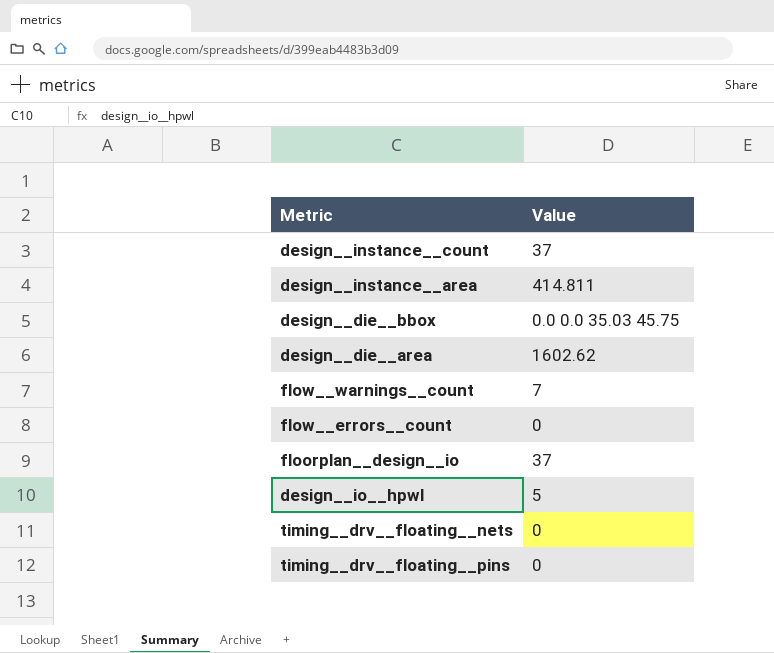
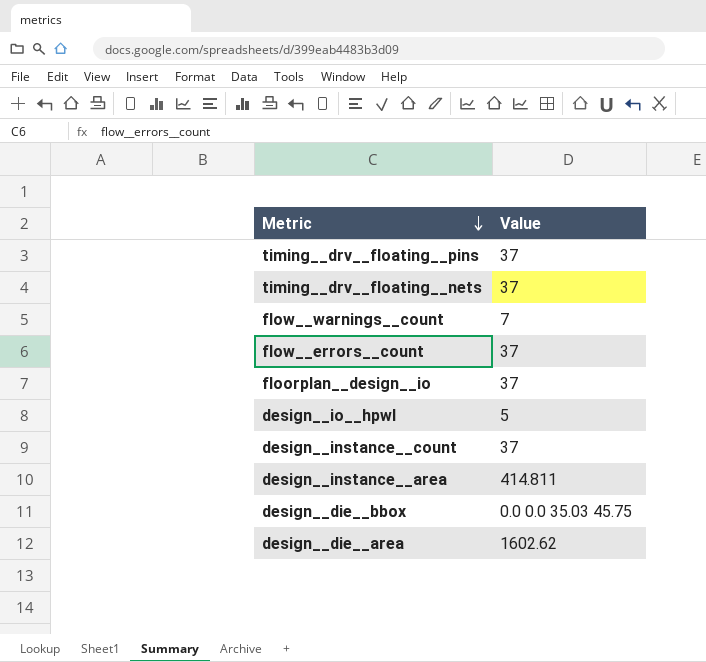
row order: none -> Metric descending
timing__drv__floating__pins | Value: 0 -> 37
timing__drv__floating__nets | Value: 0 -> 37
flow__errors__count | Value: 0 -> 37

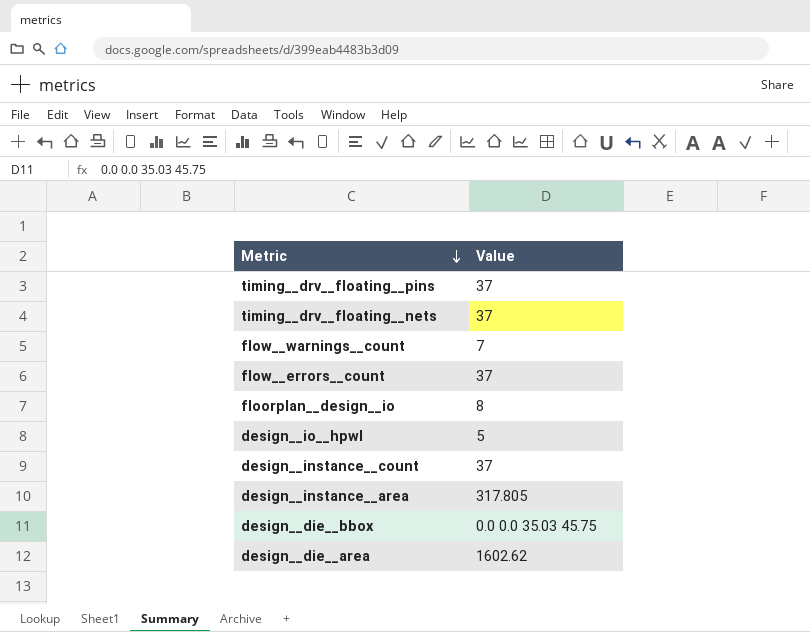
floorplan__design__io | Value: 37 -> 8
design__instance__area | Value: 414.811 -> 317.805

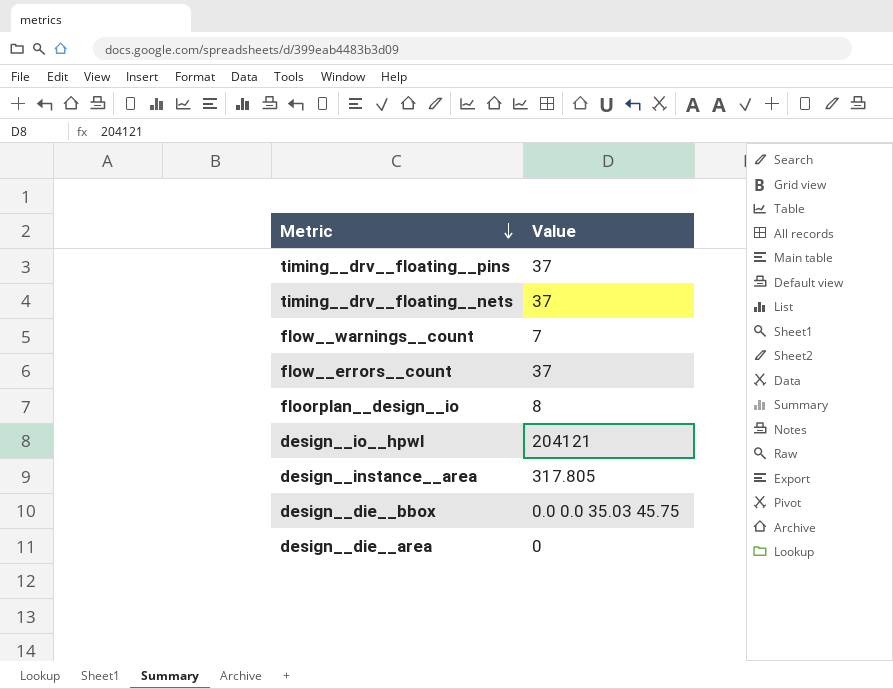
row design__instance__count: 37 -> none
design__io__hpwl | Value: 5 -> 204121
design__die__area | Value: 1602.62 -> 0

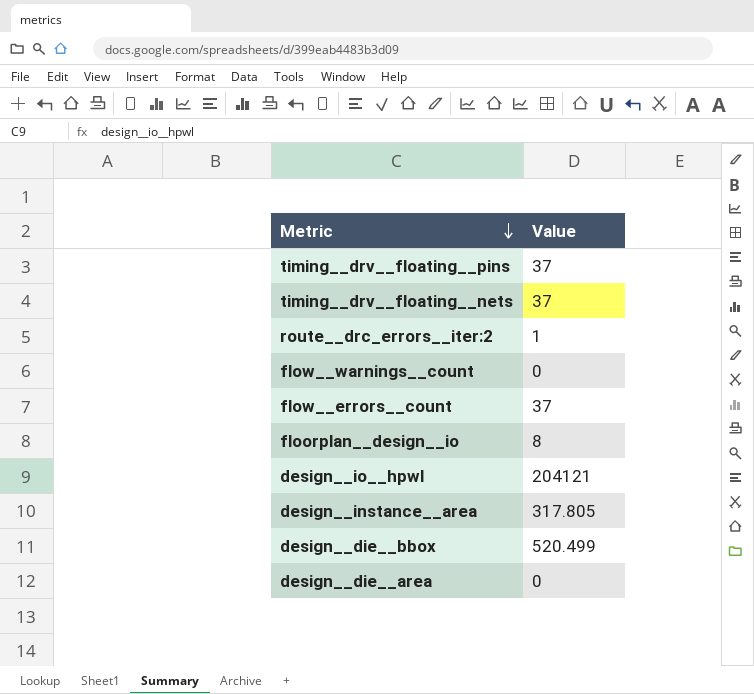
row route__drc_errors__iter:2: none -> 1
flow__warnings__count | Value: 7 -> 0
design__die__bbox | Value: 0.0 0.0 35.03 45.75 -> 520.499

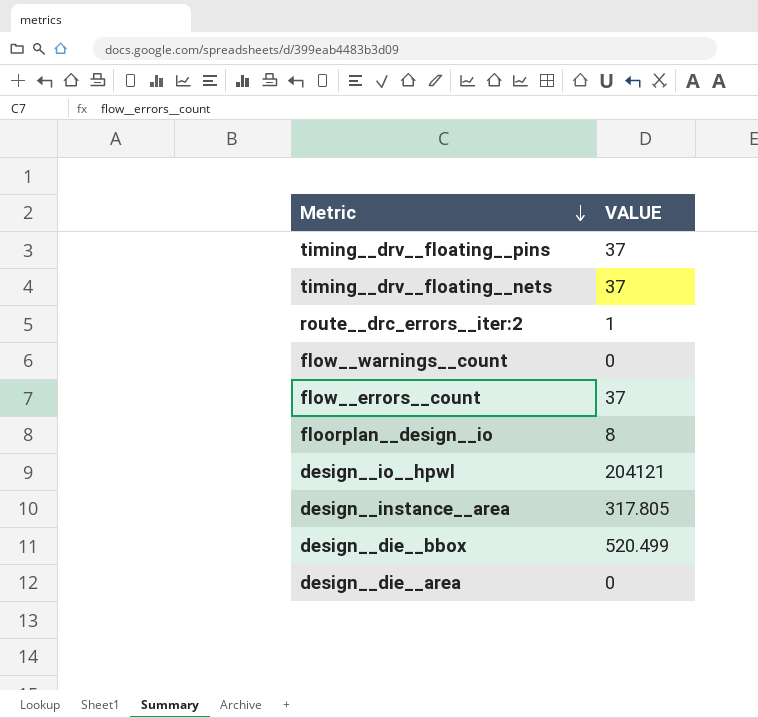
column name: Value -> VALUE

